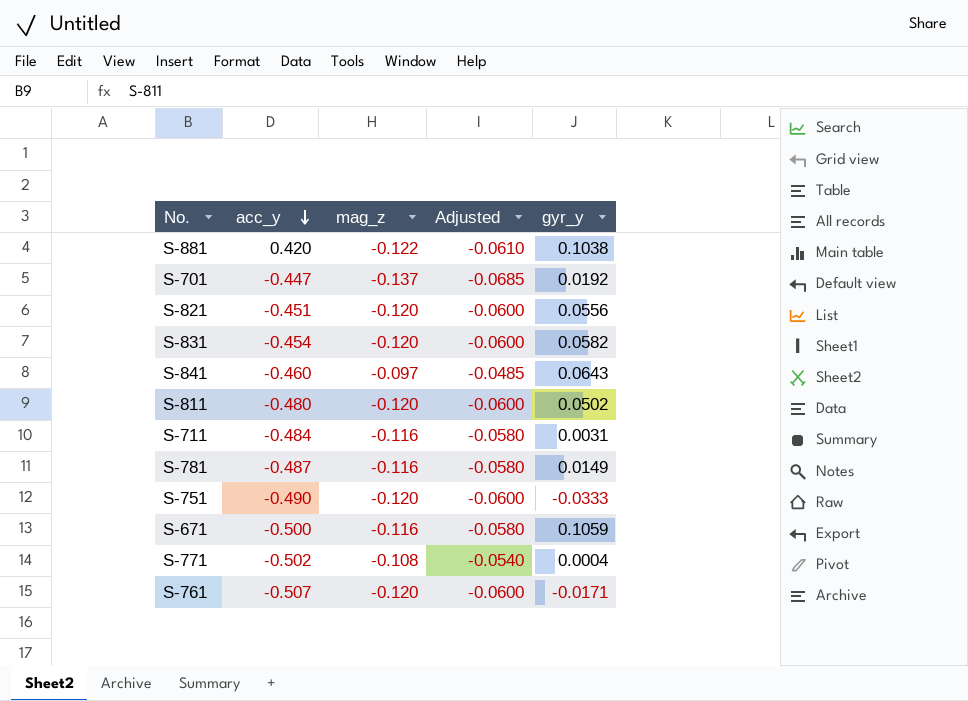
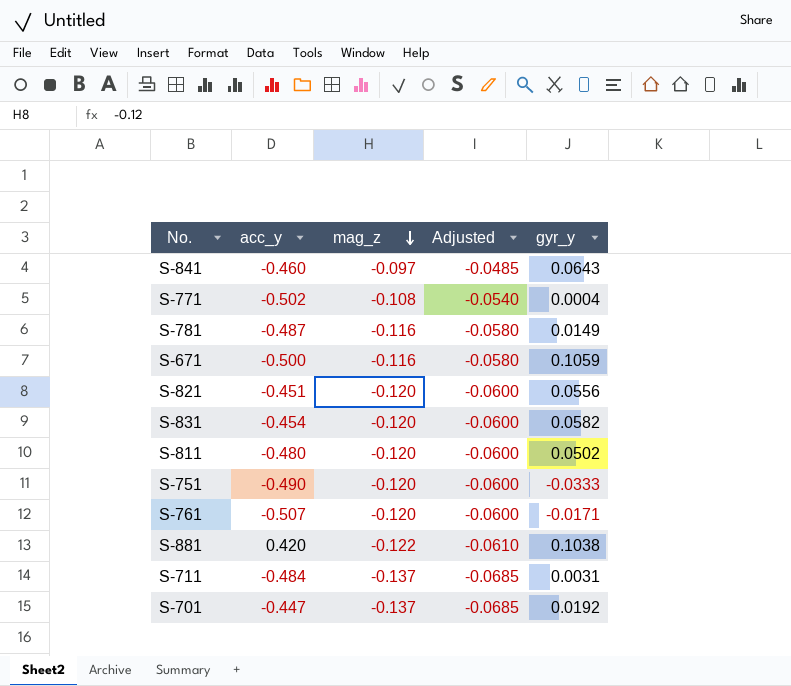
row order: acc_y descending -> mag_z descending
S-711 | mag_z: -0.116 -> -0.137
S-711 | Adjusted: -0.0580 -> -0.0685

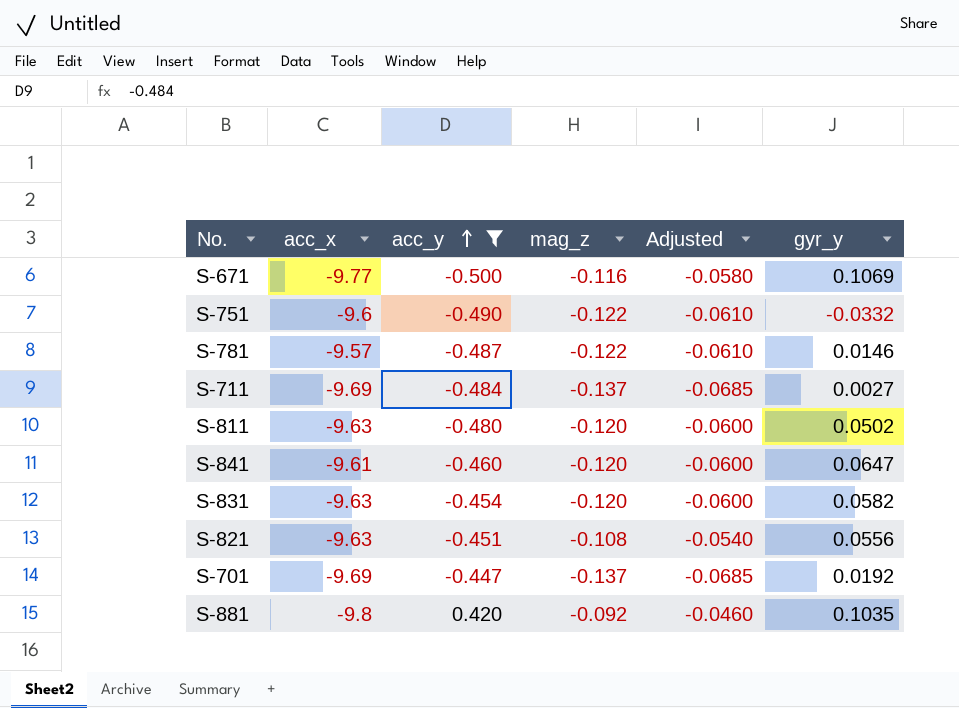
filter: none -> acc_y >= -0.500
row order: mag_z descending -> acc_y ascending
column acc_x | position: none -> 2
S-671 | gyr_y: 0.1059 -> 0.1069
S-751 | mag_z: -0.120 -> -0.122
S-751 | Adjusted: -0.0600 -> -0.0610
S-751 | gyr_y: -0.0333 -> -0.0332
S-781 | mag_z: -0.116 -> -0.122
S-781 | Adjusted: -0.0580 -> -0.0610
S-781 | gyr_y: 0.0149 -> 0.0146
S-711 | gyr_y: 0.0031 -> 0.0027
S-841 | mag_z: -0.097 -> -0.120
S-841 | Adjusted: -0.0485 -> -0.0600
S-841 | gyr_y: 0.0643 -> 0.0647
S-821 | mag_z: -0.120 -> -0.108
S-821 | Adjusted: -0.0600 -> -0.0540
S-881 | mag_z: -0.122 -> -0.092
S-881 | Adjusted: -0.0610 -> -0.0460
S-881 | gyr_y: 0.1038 -> 0.1035

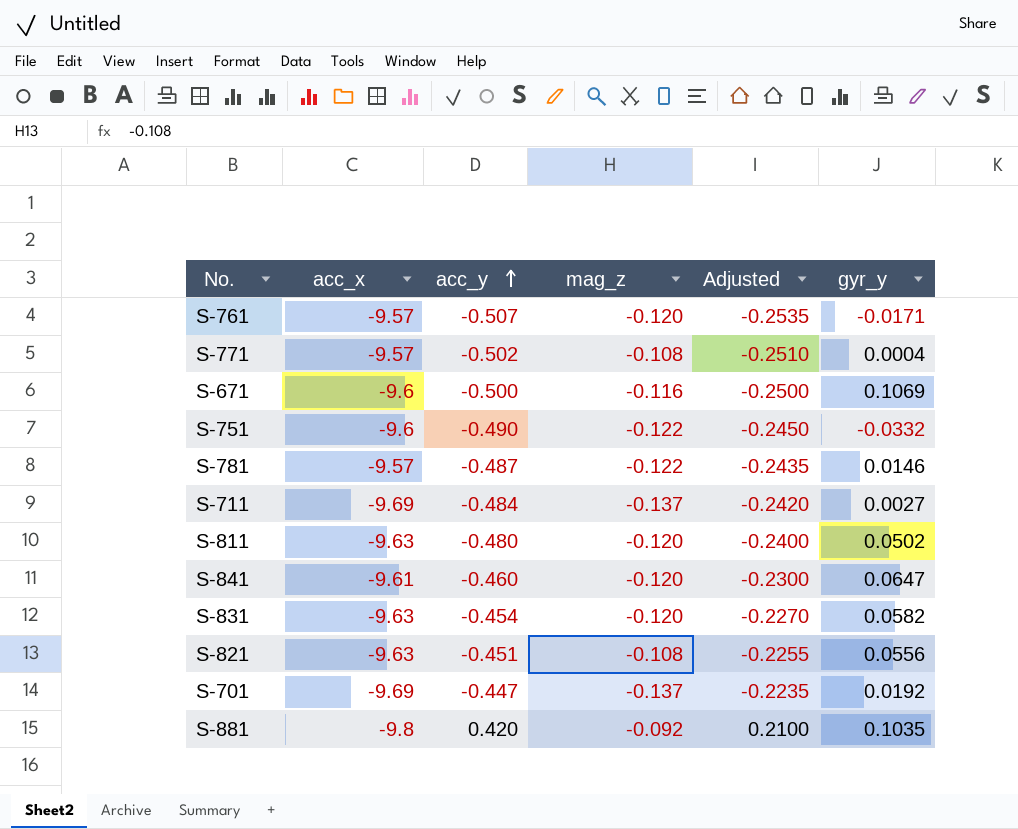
filter: acc_y >= -0.500 -> none
column Adjusted | formula: [mag_z] * 0.5 -> [acc_y] * 0.5
S-671 | acc_x: -9.77 -> -9.6

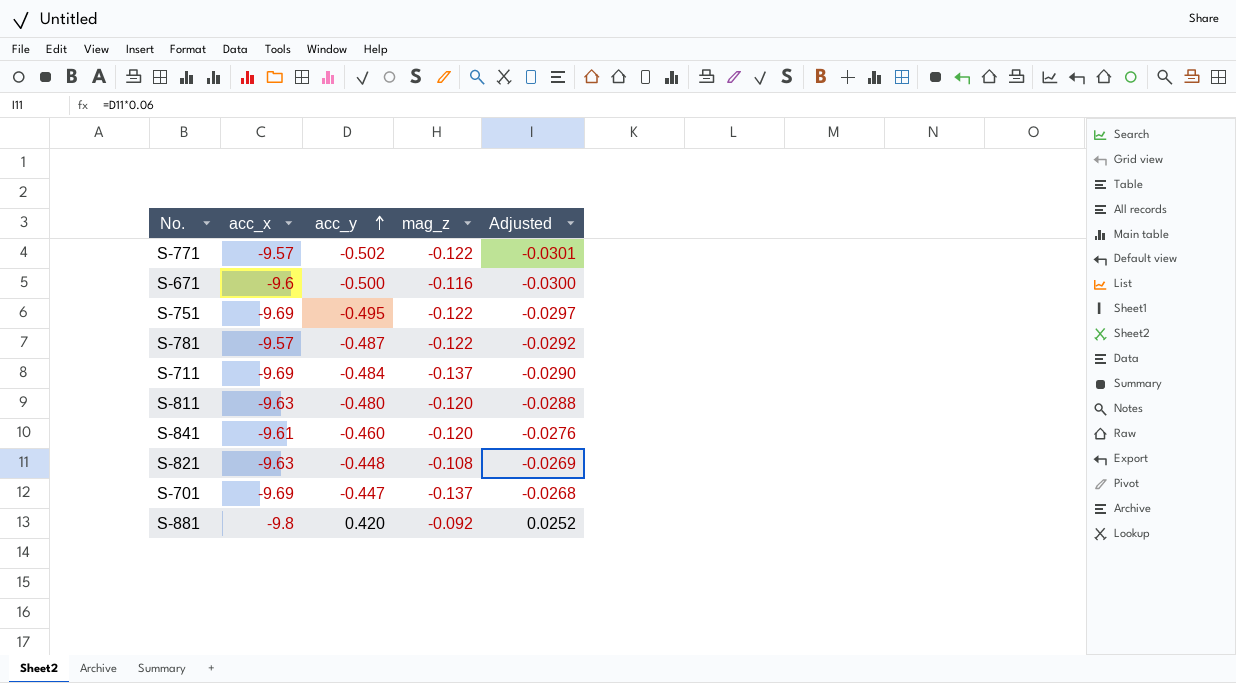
column gyr_y | position: 6 -> none
column Adjusted | formula: [acc_y] * 0.5 -> [acc_y] * 0.06
row S-761: -9.57 | -0.507 | -0.120 | -0.2535 | -0.0171 -> none
row S-831: -9.63 | -0.454 | -0.120 | -0.2270 | 0.0582 -> none
S-771 | mag_z: -0.108 -> -0.122
S-751 | acc_x: -9.6 -> -9.69
S-751 | acc_y: -0.490 -> -0.495
S-821 | acc_y: -0.451 -> -0.448

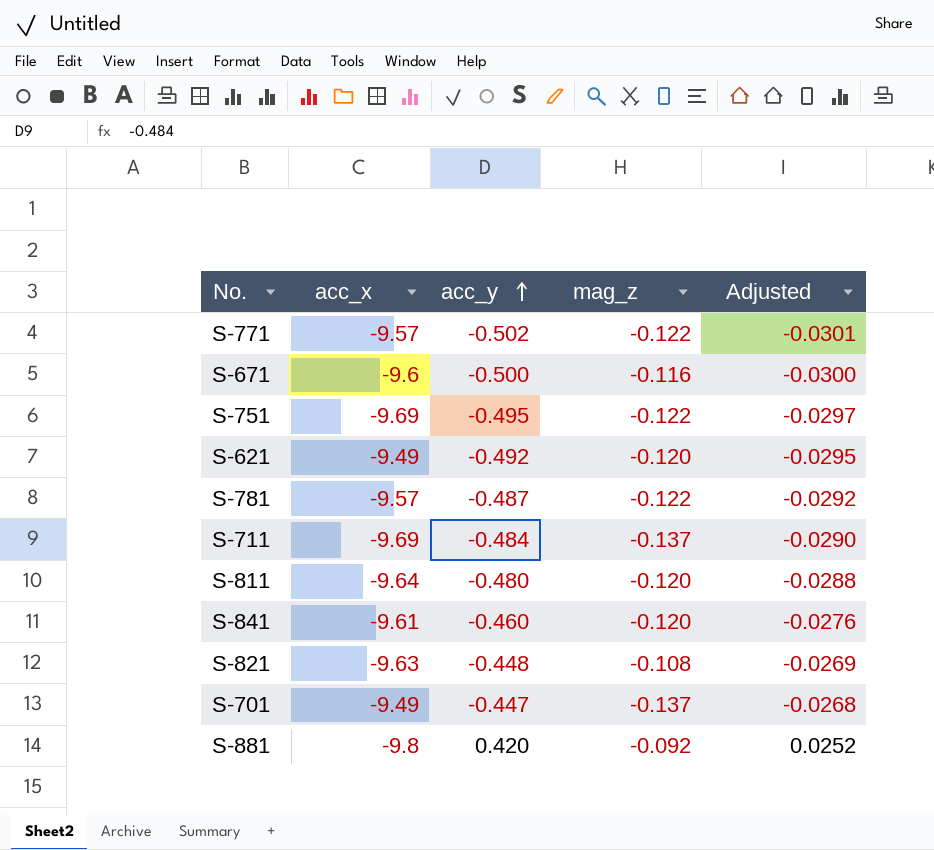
row S-621: none -> -9.49 | -0.492 | -0.120 | -0.0295
S-811 | acc_x: -9.63 -> -9.64
S-701 | acc_x: -9.69 -> -9.49

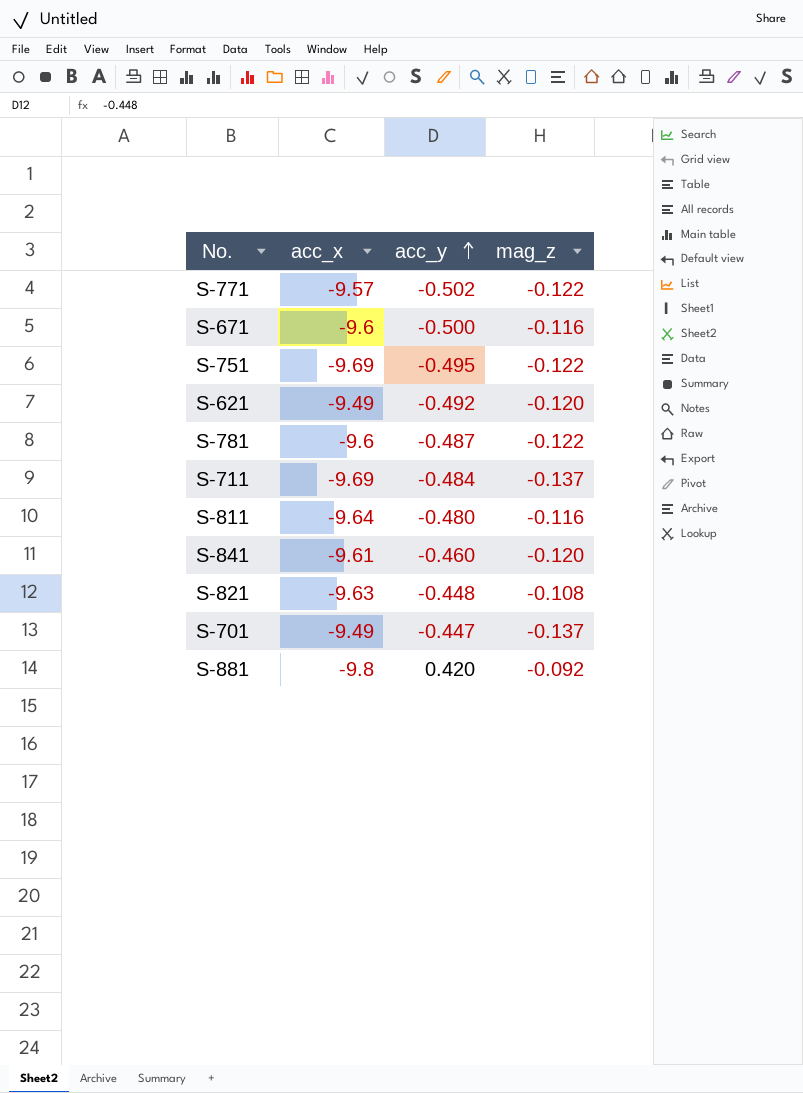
column Adjusted | formula: [acc_y] * 0.06 -> none
S-781 | acc_x: -9.57 -> -9.6
S-811 | mag_z: -0.120 -> -0.116

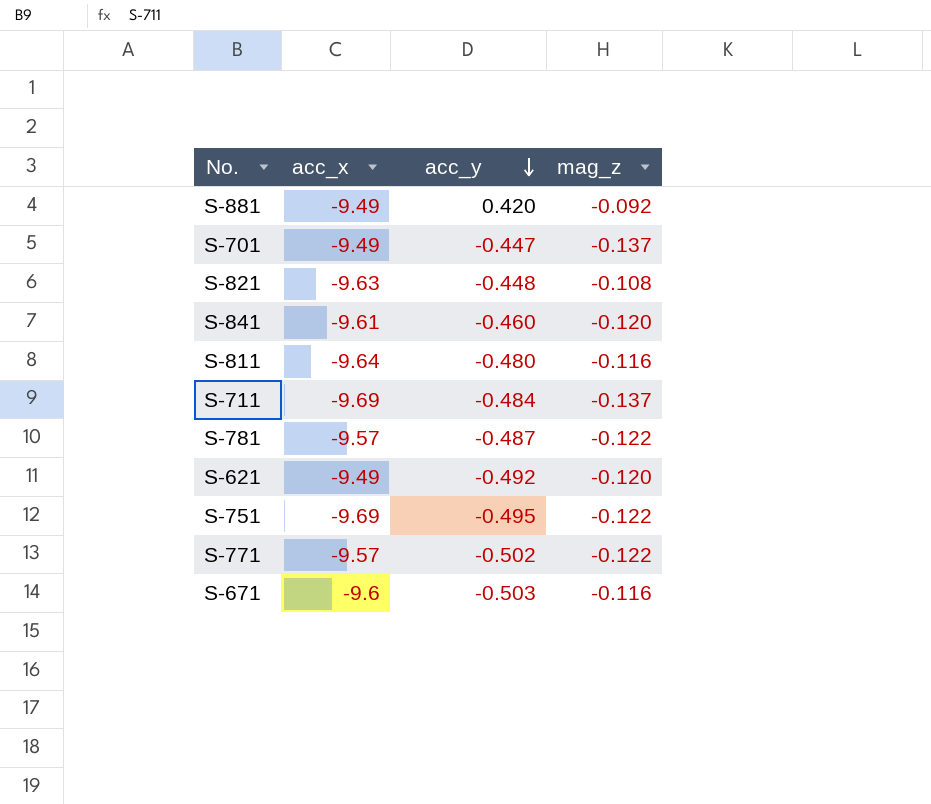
row order: acc_y ascending -> acc_y descending
S-881 | acc_x: -9.8 -> -9.49
S-781 | acc_x: -9.6 -> -9.57
S-671 | acc_y: -0.500 -> -0.503

